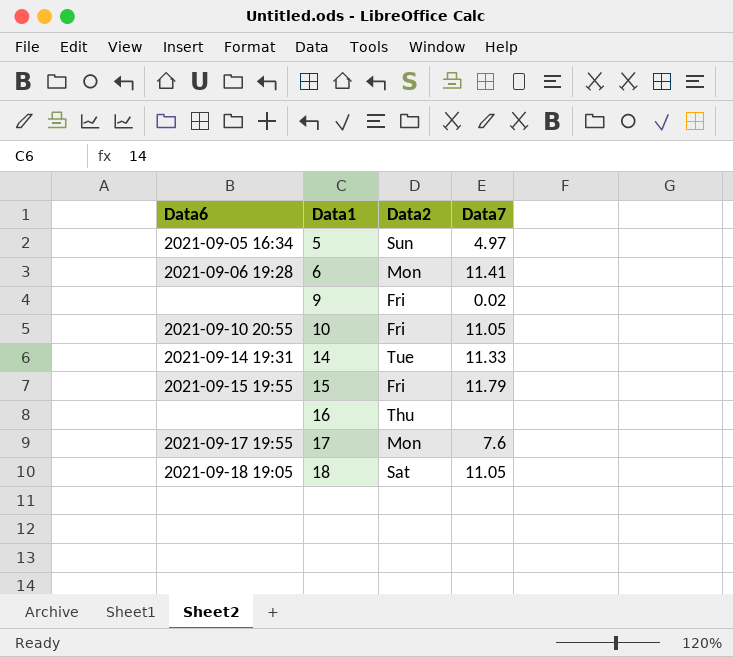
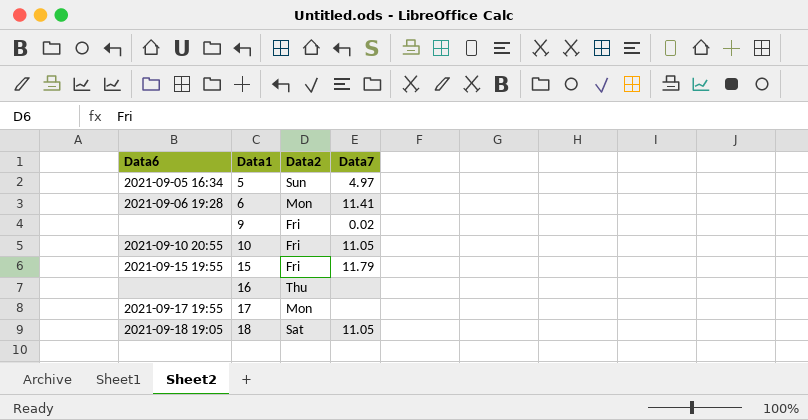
row 14: 2021-09-14 19:31 | Tue | 11.33 -> none
17 | Data7: 7.6 -> none

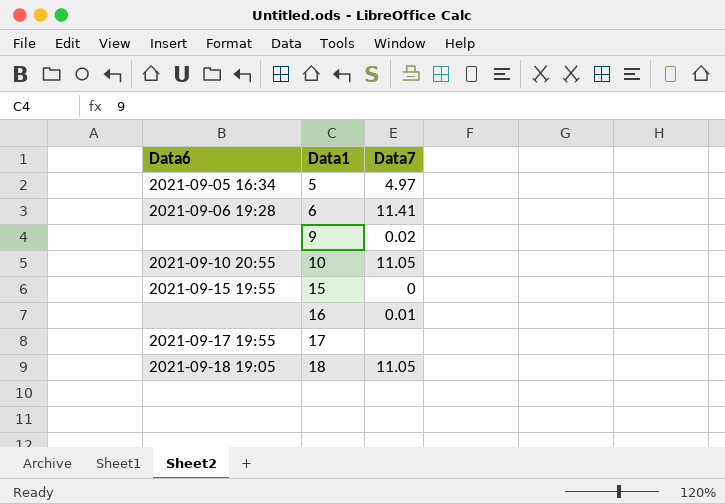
column Data2 | position: 3 -> none
15 | Data7: 11.79 -> 0
16 | Data7: none -> 0.01

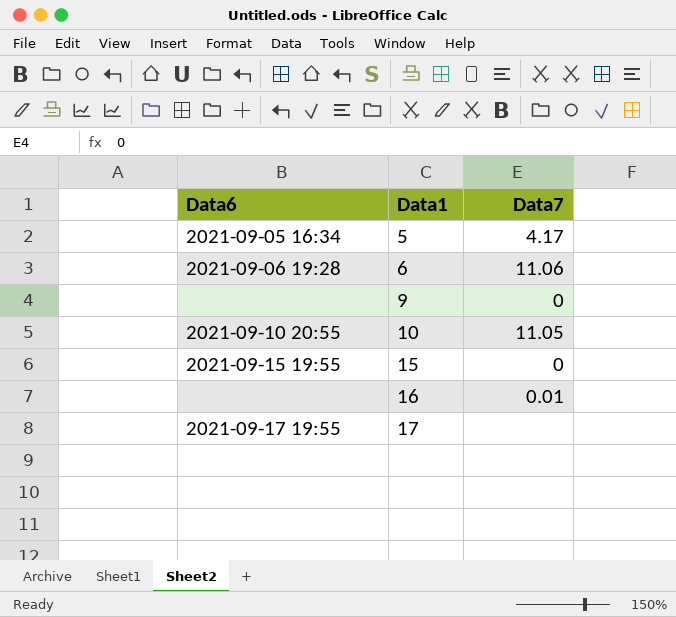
row 18: 2021-09-18 19:05 | 11.05 -> none
5 | Data7: 4.97 -> 4.17
6 | Data7: 11.41 -> 11.06
9 | Data7: 0.02 -> 0

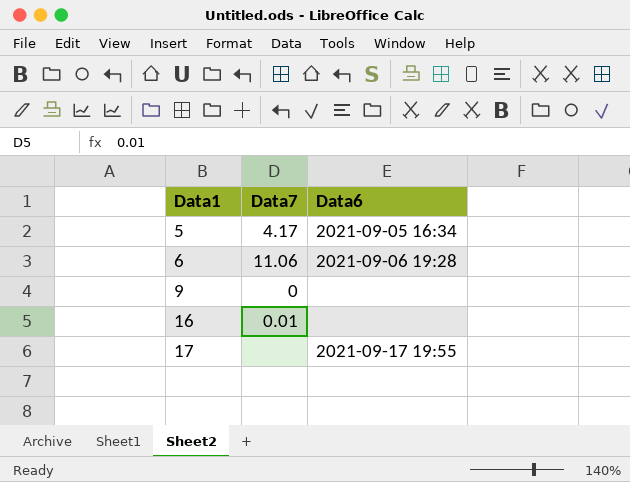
column Data6 | position: 1 -> 3
row 10: 2021-09-10 20:55 | 11.05 -> none
row 15: 2021-09-15 19:55 | 0 -> none

